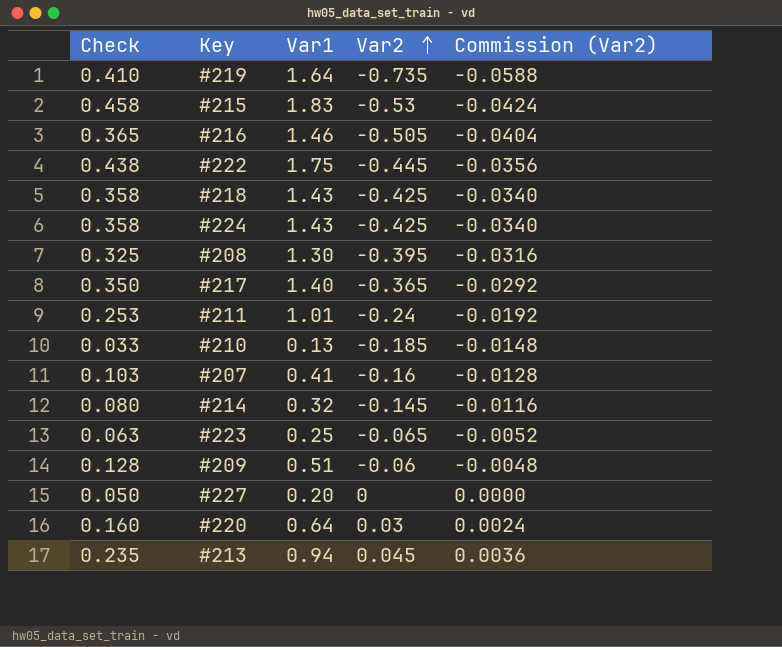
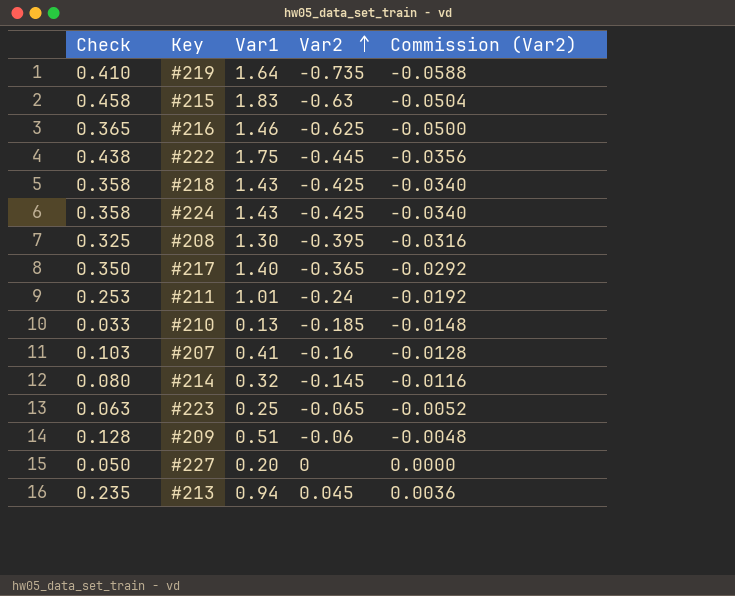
row #220: 0.160 | 0.64 | 0.03 | 0.0024 -> none
#215 | Var2: -0.53 -> -0.63
#215 | Commission (Var2): -0.0424 -> -0.0504
#216 | Var2: -0.505 -> -0.625
#216 | Commission (Var2): -0.0404 -> -0.0500

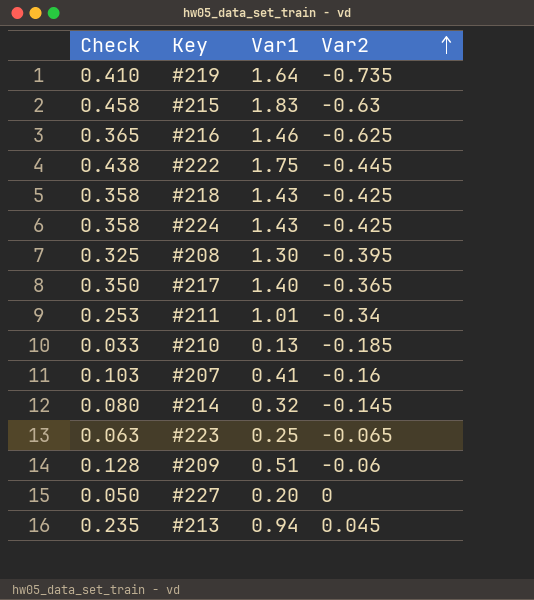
column Commission (Var2) | formula: [Var2] * 0.08 -> none
#211 | Var2: -0.24 -> -0.34

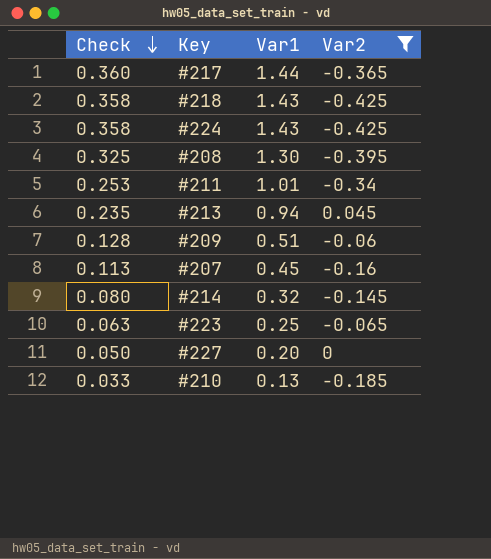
filter: none -> Var2 >= -0.425
row order: Var2 ascending -> Check descending
#217 | Check: 0.350 -> 0.360
#217 | Var1: 1.40 -> 1.44
#207 | Check: 0.103 -> 0.113
#207 | Var1: 0.41 -> 0.45

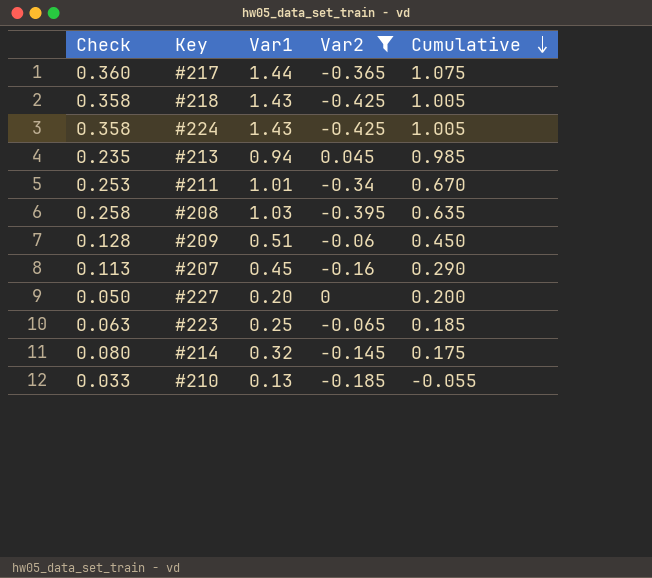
row order: Check descending -> Cumulative descending
column Cumulative | formula: none -> [Var1] + [Var2]
#208 | Check: 0.325 -> 0.258
#208 | Var1: 1.30 -> 1.03

